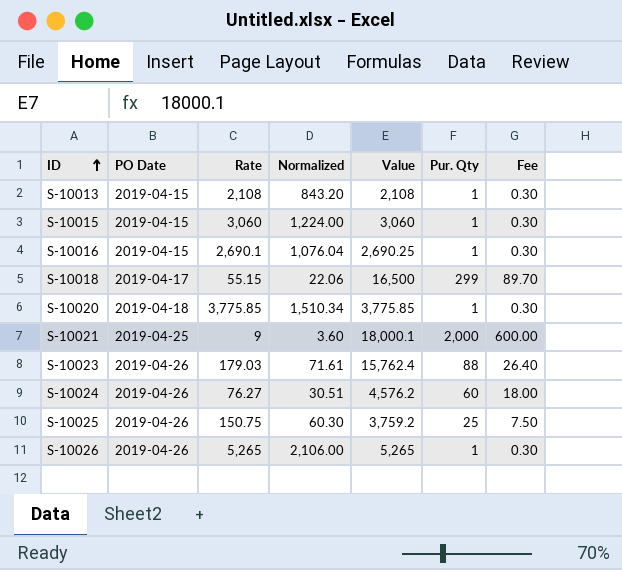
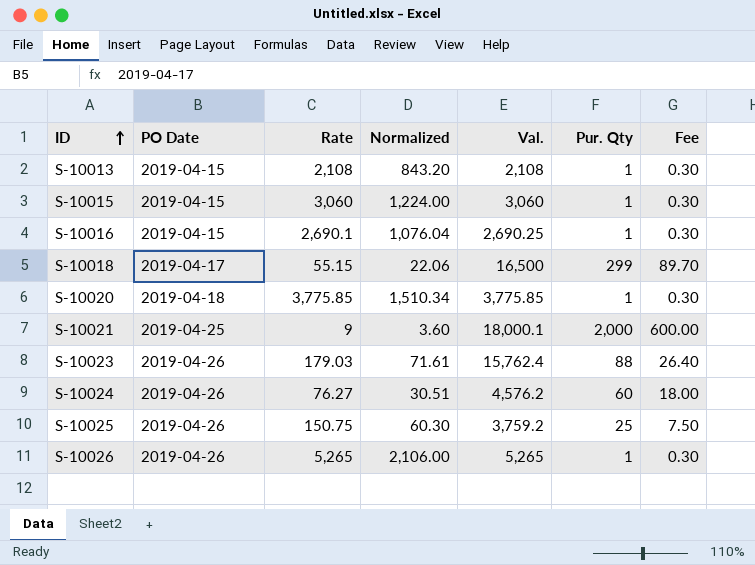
column name: Value -> Val.

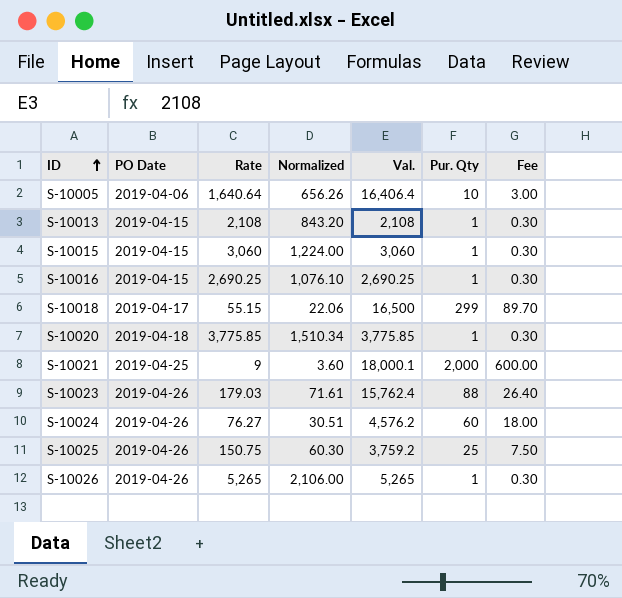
row S-10005: none -> 2019-04-06 | 1,640.64 | 656.26 | 16,406.4 | 10 | 3.00
S-10016 | Rate: 2,690.1 -> 2,690.25
S-10016 | Normalized: 1,076.04 -> 1,076.10

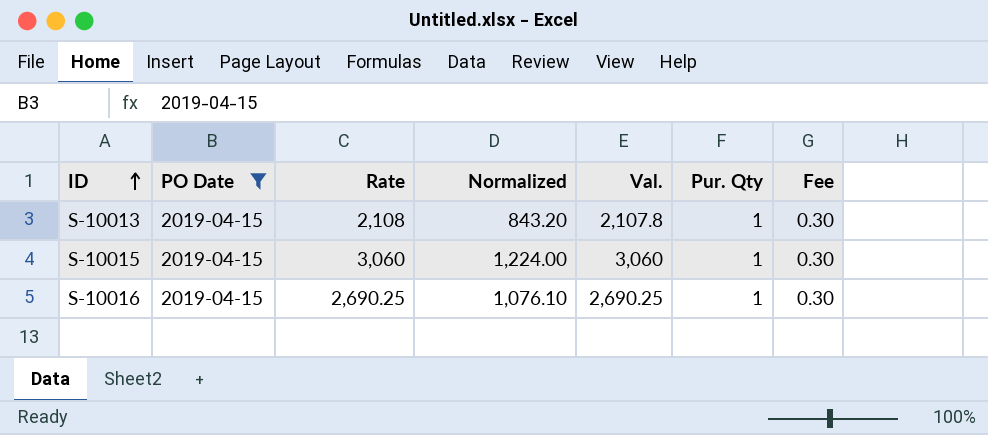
filter: none -> PO Date = 2019-04-15
S-10013 | Val.: 2,108 -> 2,107.8

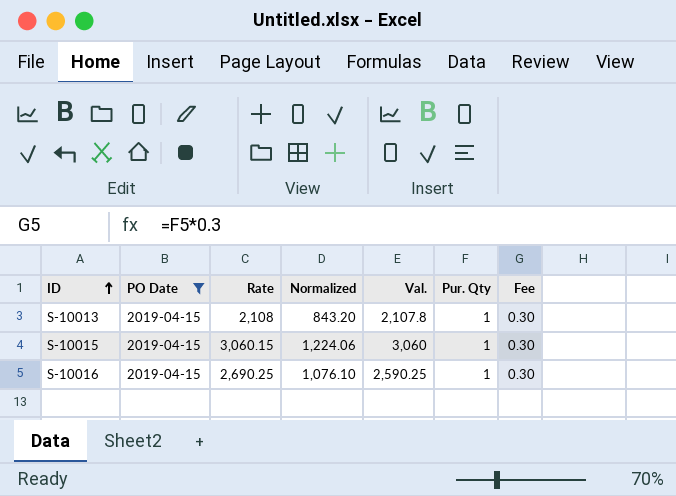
S-10015 | Rate: 3,060 -> 3,060.15
S-10015 | Normalized: 1,224.00 -> 1,224.06
S-10016 | Val.: 2,690.25 -> 2,590.25

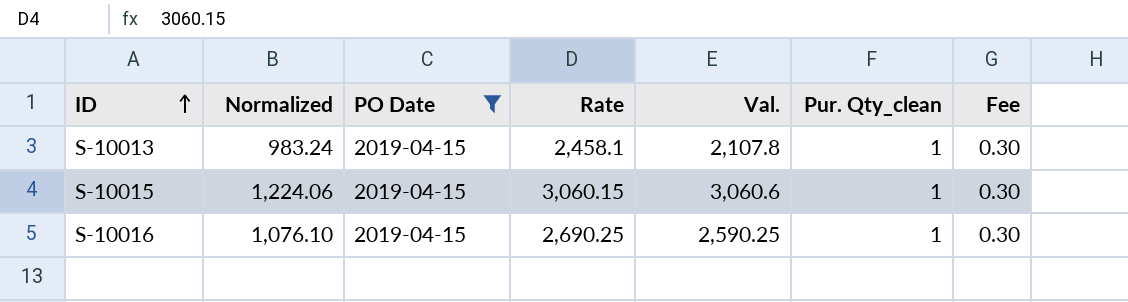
column Normalized | position: 4 -> 2
column name: Pur. Qty -> Pur. Qty_clean
S-10013 | Normalized: 843.20 -> 983.24
S-10013 | Rate: 2,108 -> 2,458.1
S-10015 | Val.: 3,060 -> 3,060.6

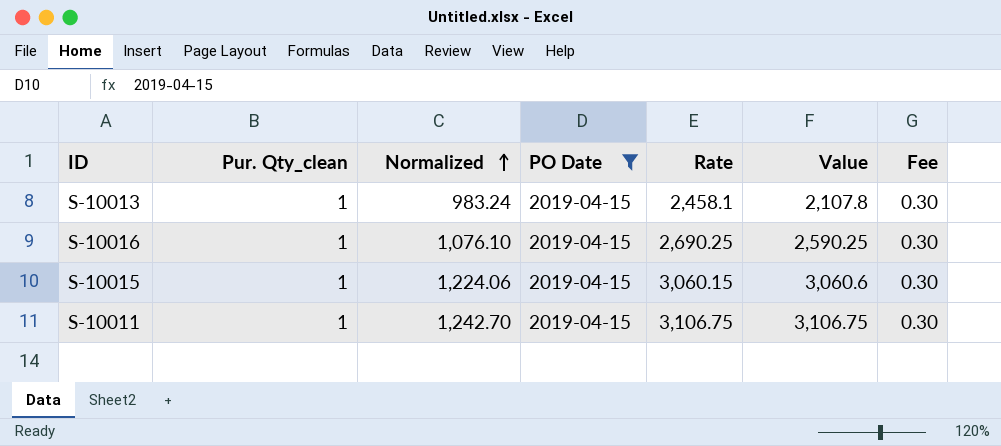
row order: ID ascending -> Normalized ascending
column Pur. Qty_clean | position: 6 -> 2
column name: Val. -> Value
row S-10011: none -> 1 | 1,242.70 | 2019-04-15 | 3,106.75 | 3,106.75 | 0.30

